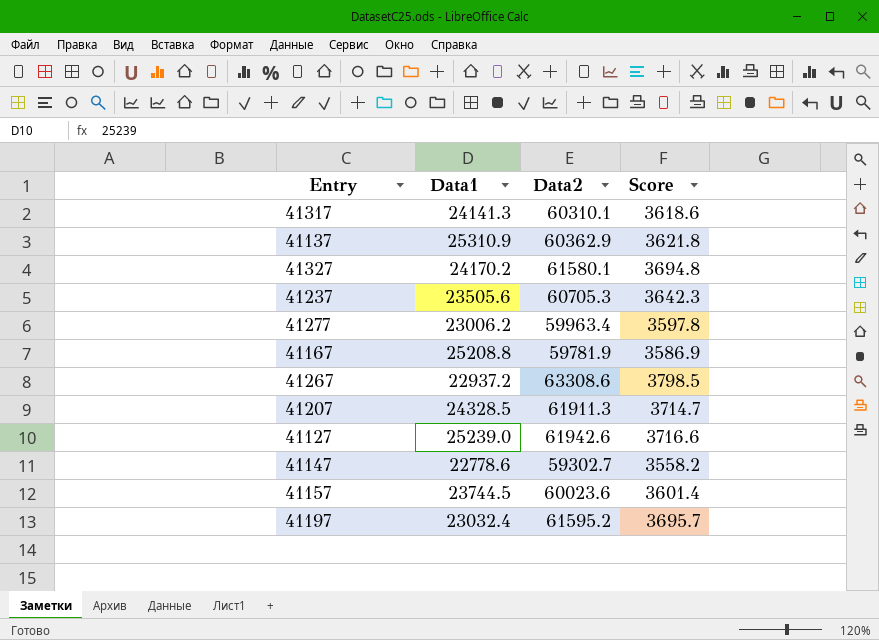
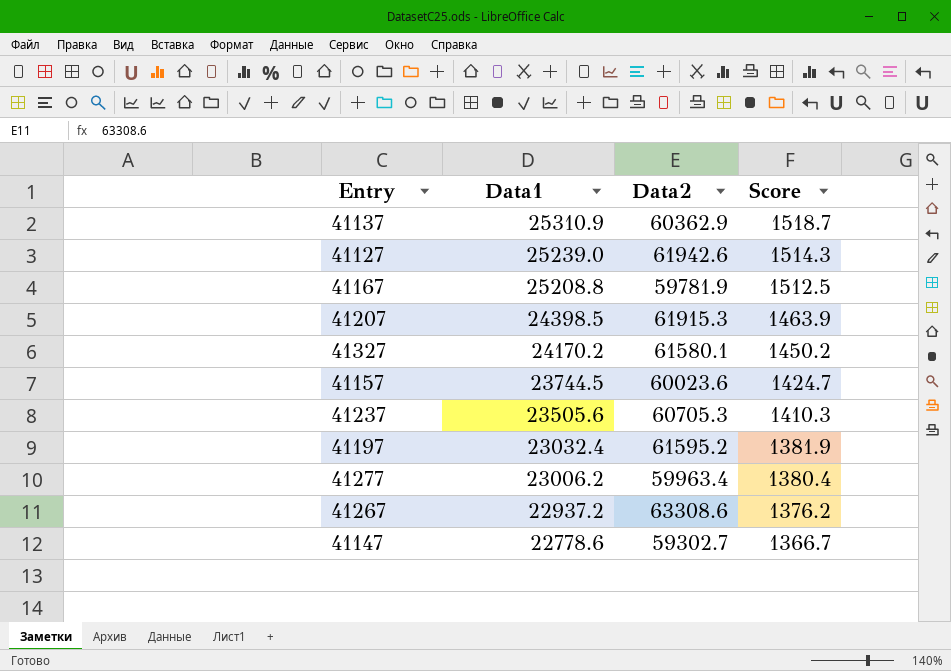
row order: none -> Data1 descending
column Score | formula: [Data2] * 0.06 -> [Data1] * 0.06
row 41317: 24141.3 | 60310.1 | 3618.6 -> none
41207 | Data1: 24328.5 -> 24398.5
41207 | Data2: 61911.3 -> 61915.3

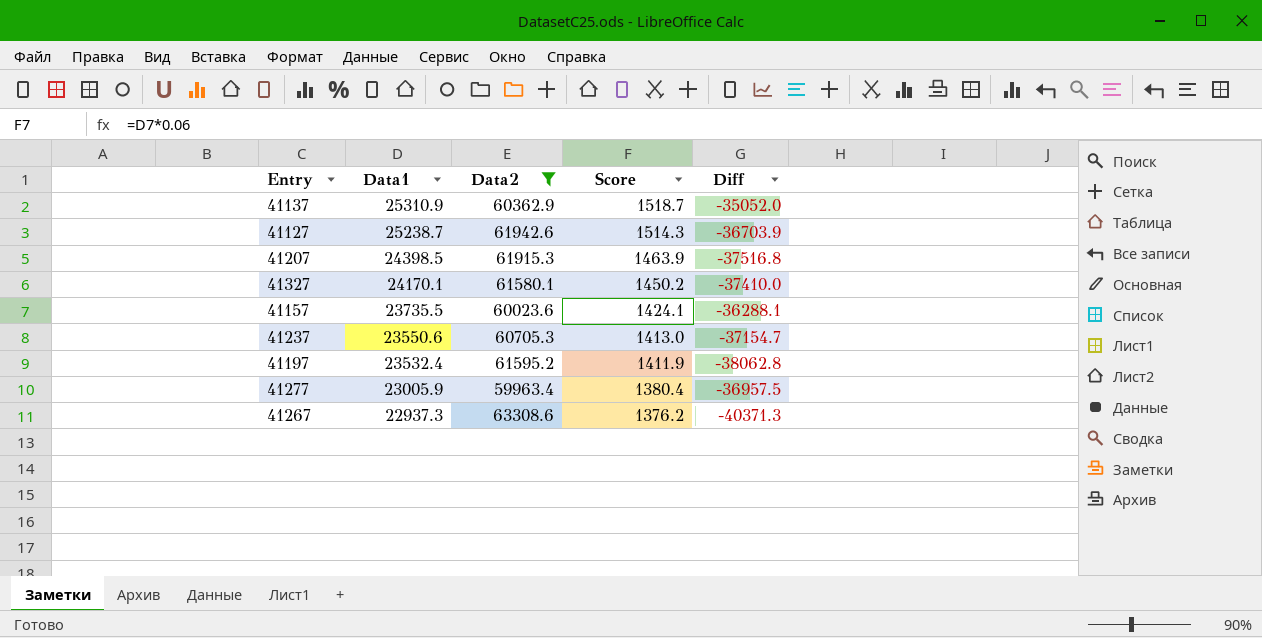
filter: none -> Data2 >= 59963.4
column Diff | formula: none -> [Data1] - [Data2]
41127 | Data1: 25239.0 -> 25238.7
41327 | Data1: 24170.2 -> 24170.1
41157 | Data1: 23744.5 -> 23735.5
41157 | Score: 1424.7 -> 1424.1
41237 | Data1: 23505.6 -> 23550.6
41237 | Score: 1410.3 -> 1413.0
41197 | Data1: 23032.4 -> 23532.4
41197 | Score: 1381.9 -> 1411.9
41277 | Data1: 23006.2 -> 23005.9
41267 | Data1: 22937.2 -> 22937.3

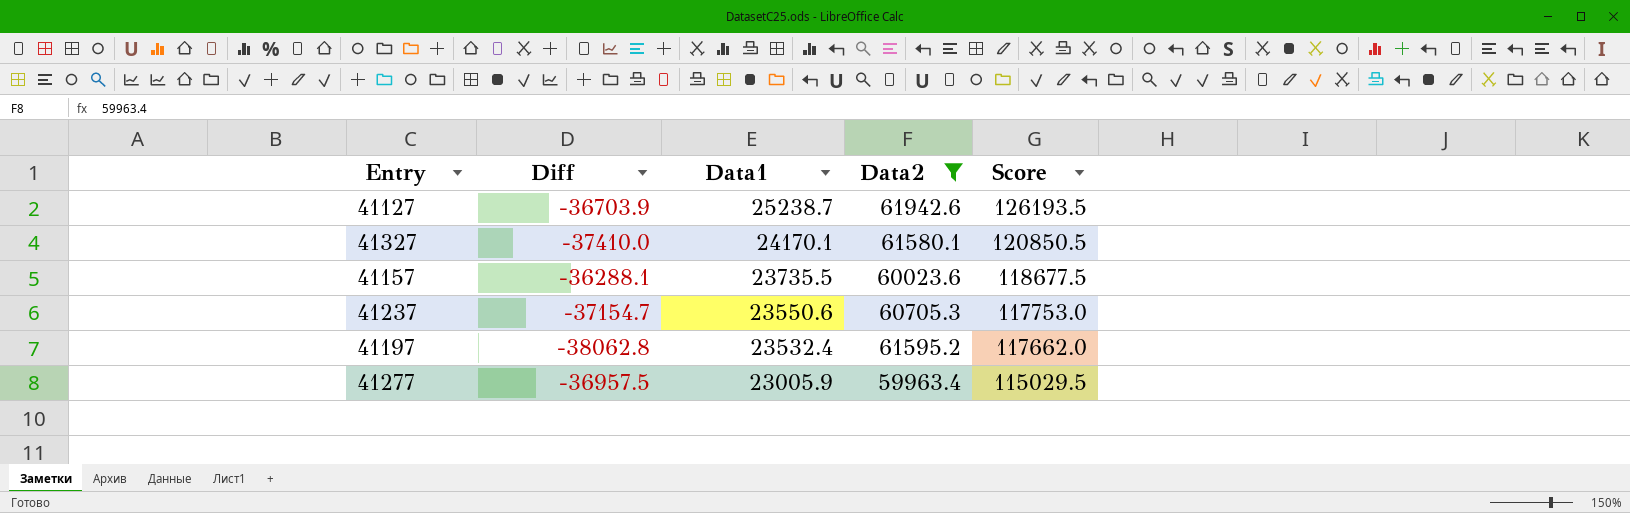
column Diff | position: 5 -> 2
column Score | formula: [Data1] * 0.06 -> [Data1] * 5
row 41137: 25310.9 | 60362.9 | 1518.7 | -35052.0 -> none
row 41207: 24398.5 | 61915.3 | 1463.9 | -37516.8 -> none
row 41267: 22937.3 | 63308.6 | 1376.2 | -40371.3 -> none

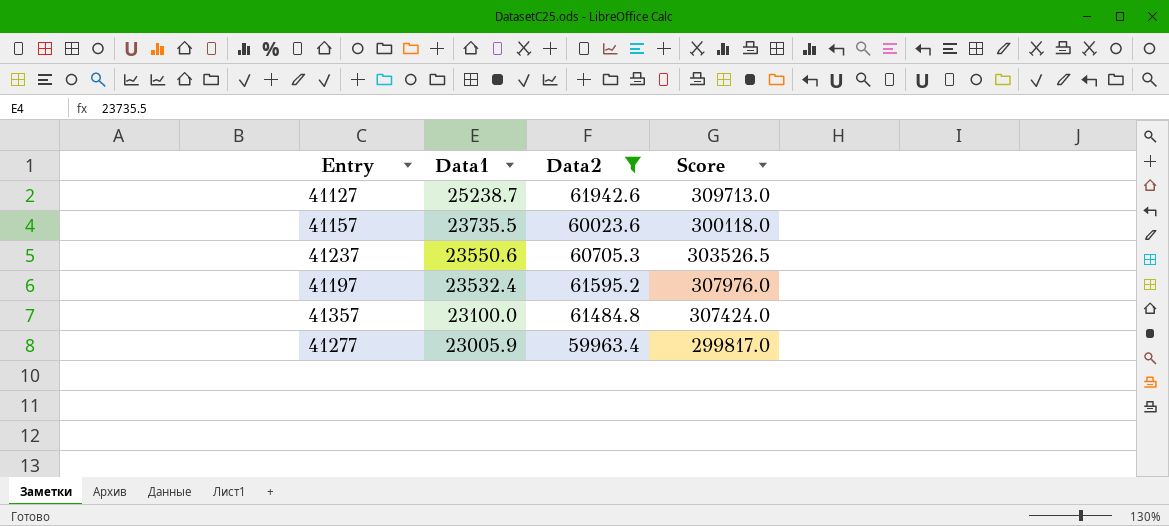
column Diff | formula: [Data1] - [Data2] -> none
column Score | formula: [Data1] * 5 -> [Data2] * 5
row 41327: -37410.0 | 24170.1 | 61580.1 | 120850.5 -> none
row 41357: none -> 23100.0 | 61484.8 | 307424.0

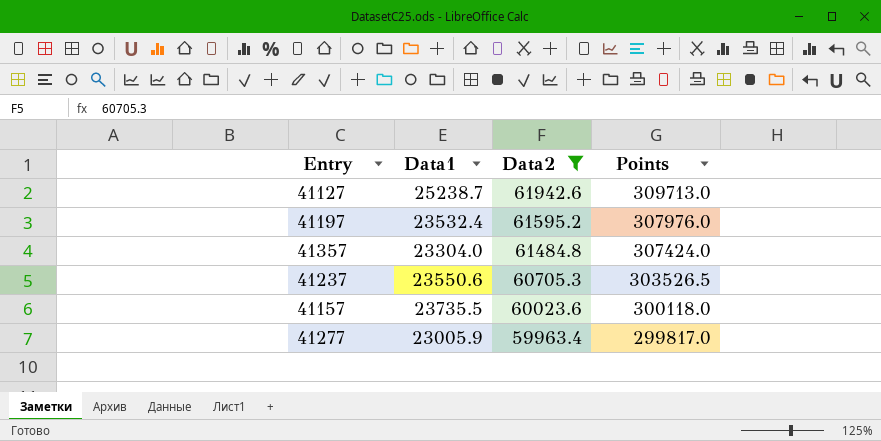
row order: Data1 descending -> Data2 descending
column name: Score -> Points
41357 | Data1: 23100.0 -> 23304.0

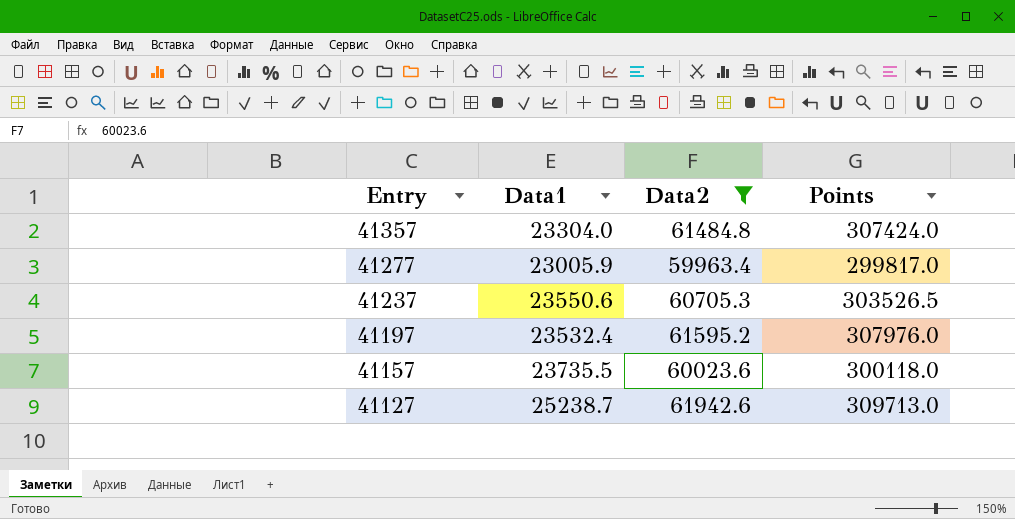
row order: Data2 descending -> Entry descending

